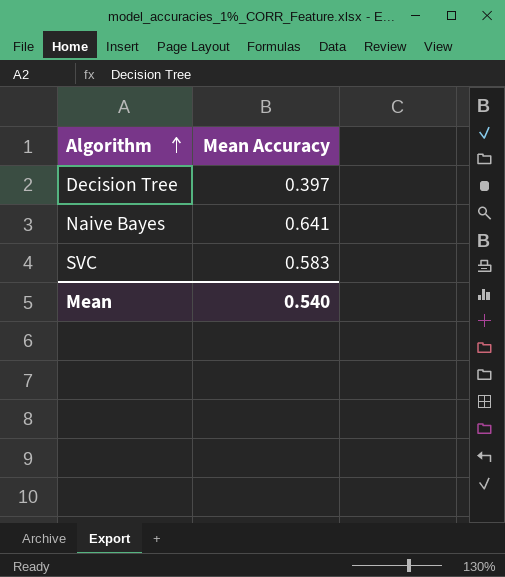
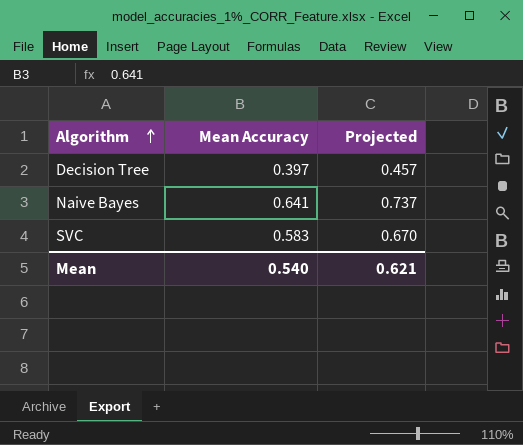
column Projected | formula: none -> [Mean Accuracy] * 1.15

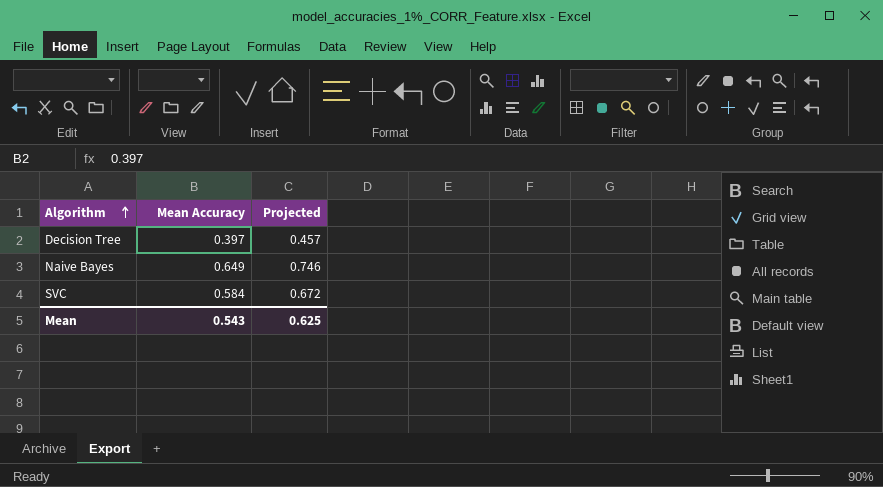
Naive Bayes | Mean Accuracy: 0.641 -> 0.649
Naive Bayes | Projected: 0.737 -> 0.746
SVC | Mean Accuracy: 0.583 -> 0.584
SVC | Projected: 0.670 -> 0.672
Mean | Mean Accuracy: 0.540 -> 0.543
Mean | Projected: 0.621 -> 0.625

